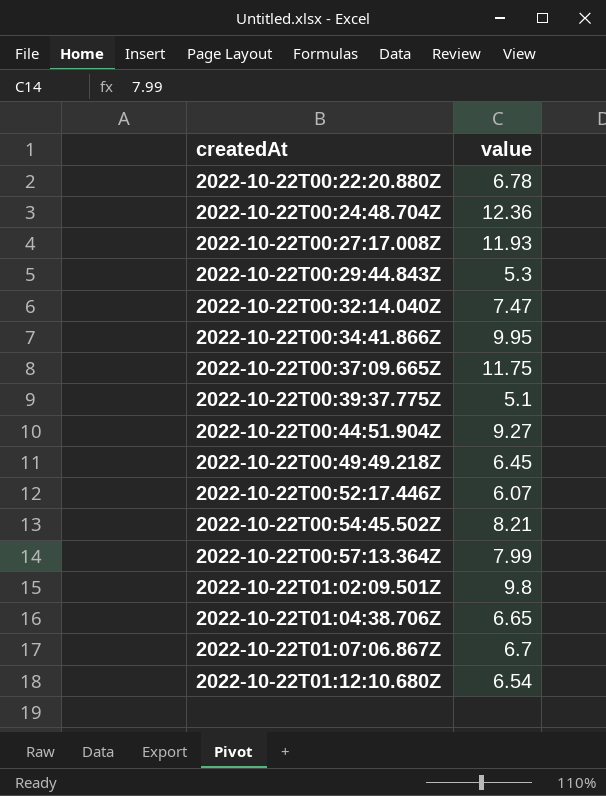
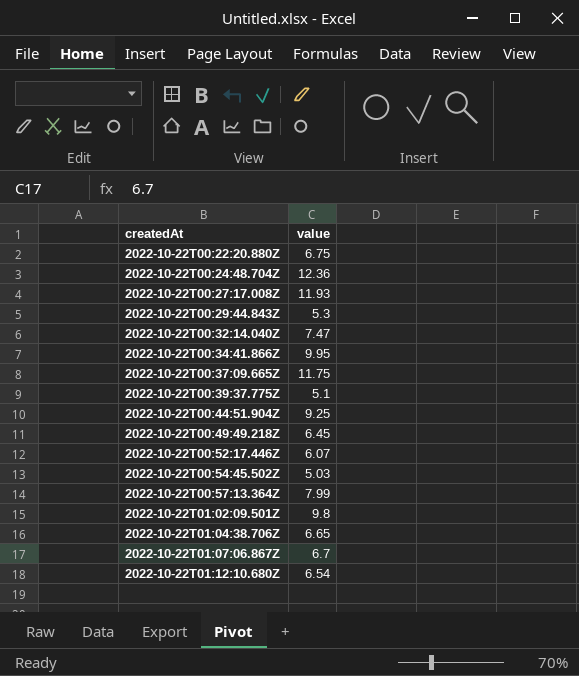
2022-10-22T00:22:20.880Z | value: 6.78 -> 6.75
2022-10-22T00:44:51.904Z | value: 9.27 -> 9.25
2022-10-22T00:54:45.502Z | value: 8.21 -> 5.03

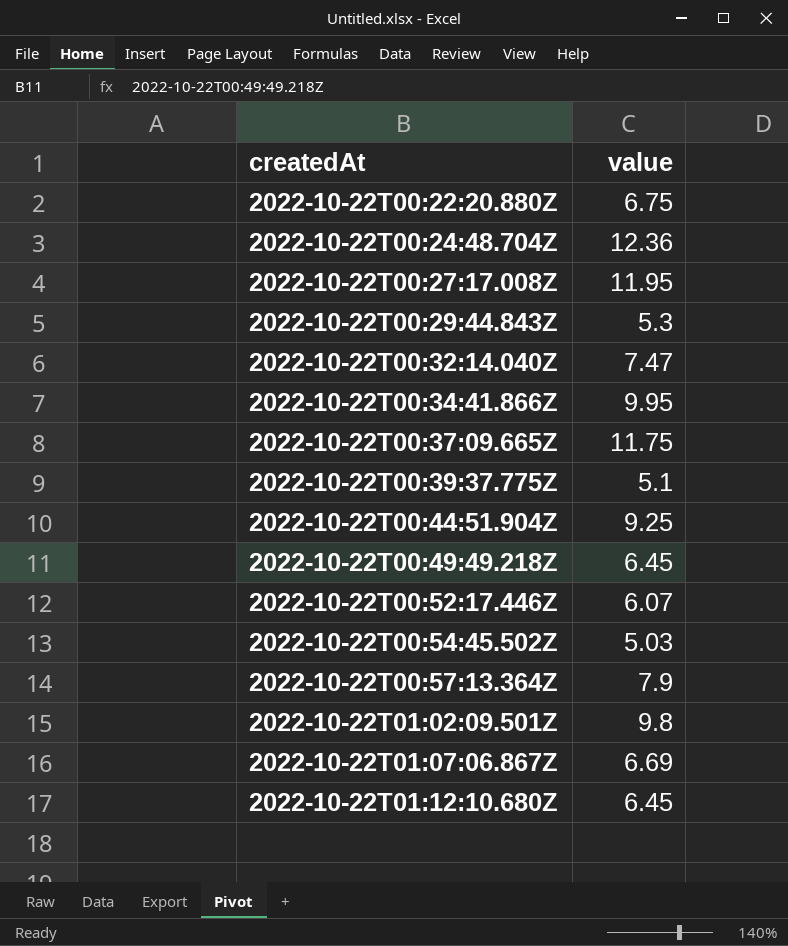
row 2022-10-22T01:04:38.706Z: 6.65 -> none
2022-10-22T00:27:17.008Z | value: 11.93 -> 11.95
2022-10-22T00:57:13.364Z | value: 7.99 -> 7.9
2022-10-22T01:07:06.867Z | value: 6.7 -> 6.69
2022-10-22T01:12:10.680Z | value: 6.54 -> 6.45

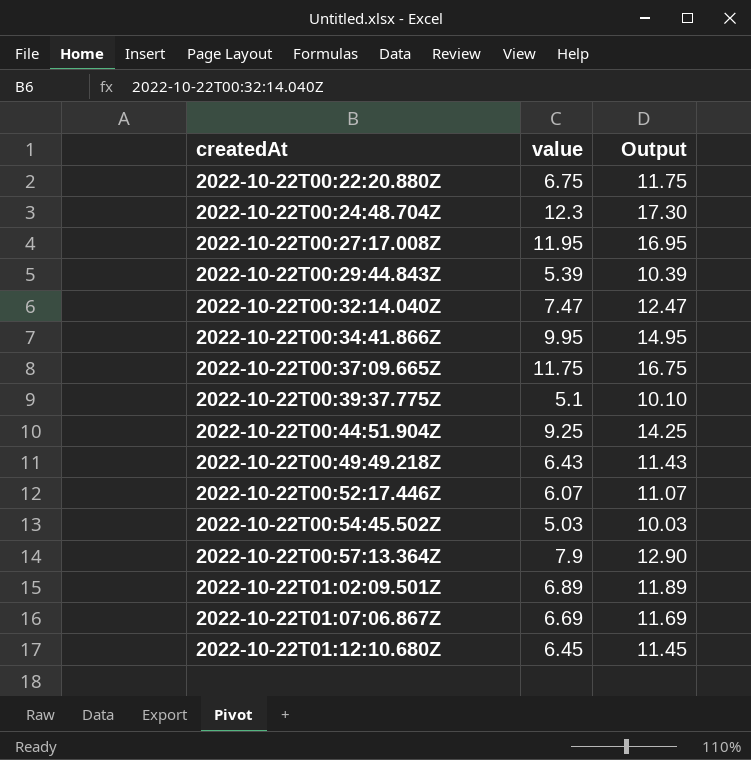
column Output | formula: none -> [value] + 5
2022-10-22T00:24:48.704Z | value: 12.36 -> 12.3
2022-10-22T00:29:44.843Z | value: 5.3 -> 5.39
2022-10-22T00:49:49.218Z | value: 6.45 -> 6.43
2022-10-22T01:02:09.501Z | value: 9.8 -> 6.89

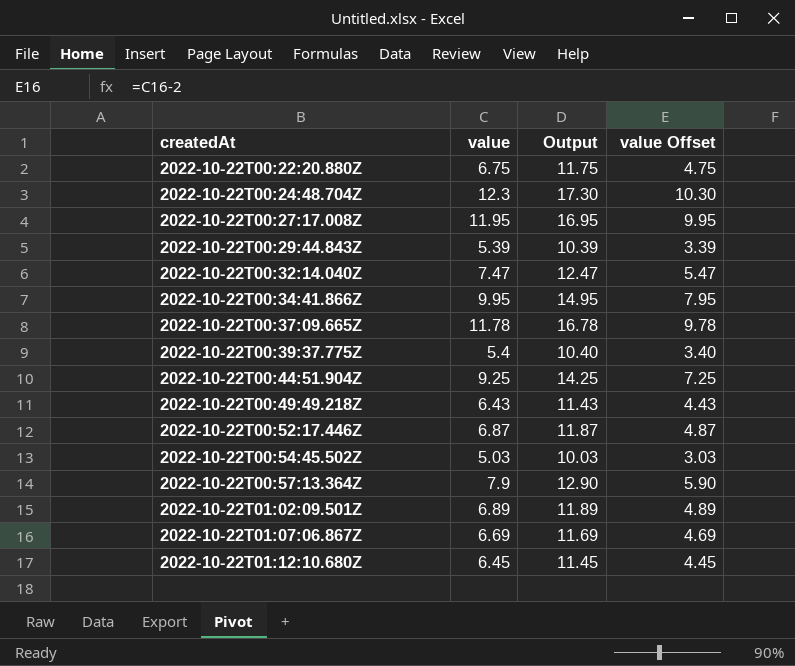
column value Offset | formula: none -> [value] - 2
2022-10-22T00:37:09.665Z | value: 11.75 -> 11.78
2022-10-22T00:37:09.665Z | Output: 16.75 -> 16.78
2022-10-22T00:39:37.775Z | value: 5.1 -> 5.4
2022-10-22T00:39:37.775Z | Output: 10.10 -> 10.40
2022-10-22T00:52:17.446Z | value: 6.07 -> 6.87
2022-10-22T00:52:17.446Z | Output: 11.07 -> 11.87

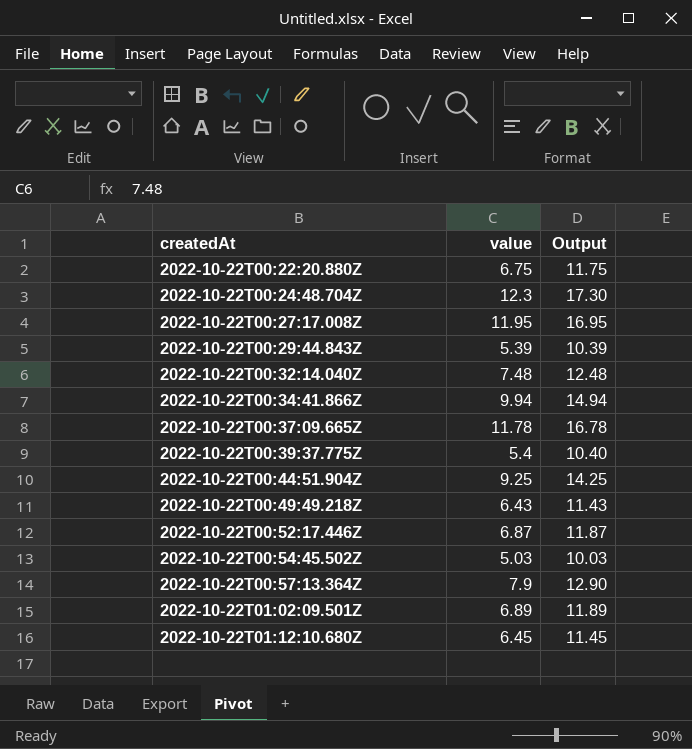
column value Offset | formula: [value] - 2 -> none
row 2022-10-22T01:07:06.867Z: 6.69 | 11.69 | 4.69 -> none
2022-10-22T00:32:14.040Z | value: 7.47 -> 7.48
2022-10-22T00:32:14.040Z | Output: 12.47 -> 12.48
2022-10-22T00:34:41.866Z | value: 9.95 -> 9.94
2022-10-22T00:34:41.866Z | Output: 14.95 -> 14.94

